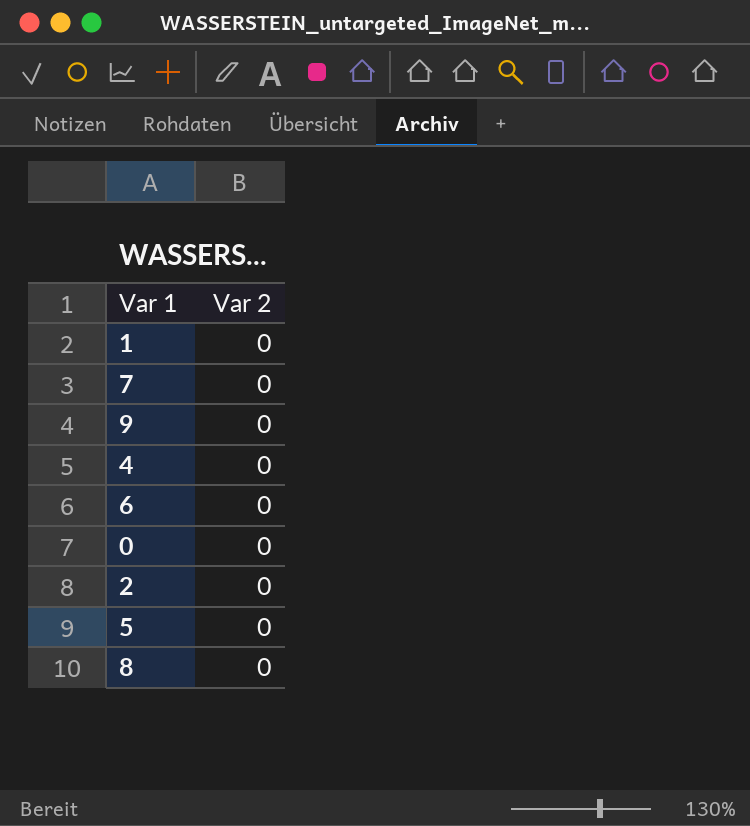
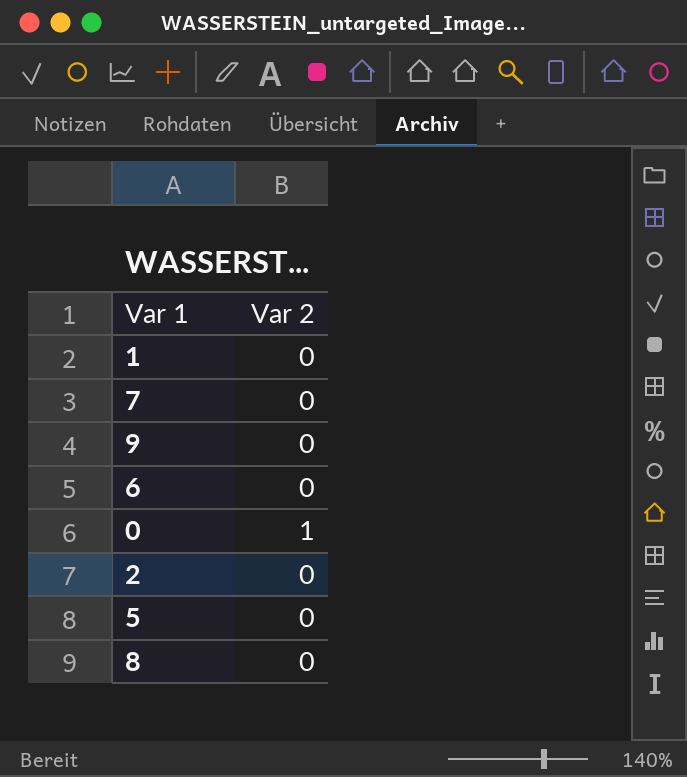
row 4: 0 -> none
0 | Var 2: 0 -> 1

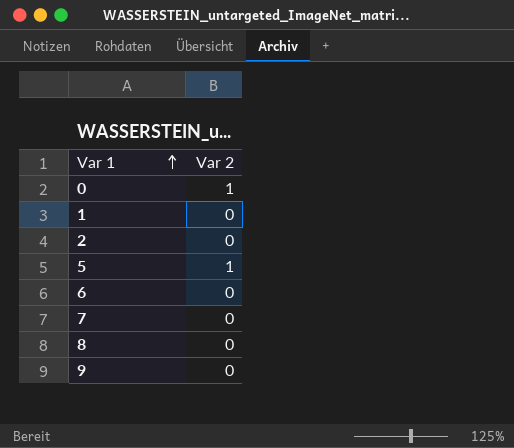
row order: none -> Var 1 ascending
5 | Var 2: 0 -> 1

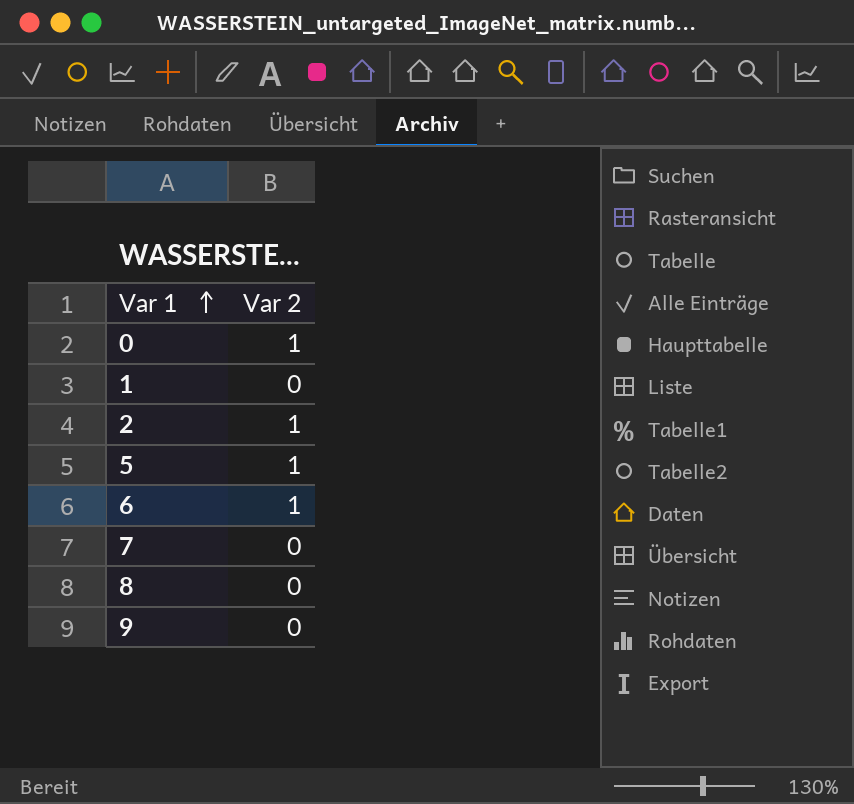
2 | Var 2: 0 -> 1
6 | Var 2: 0 -> 1

